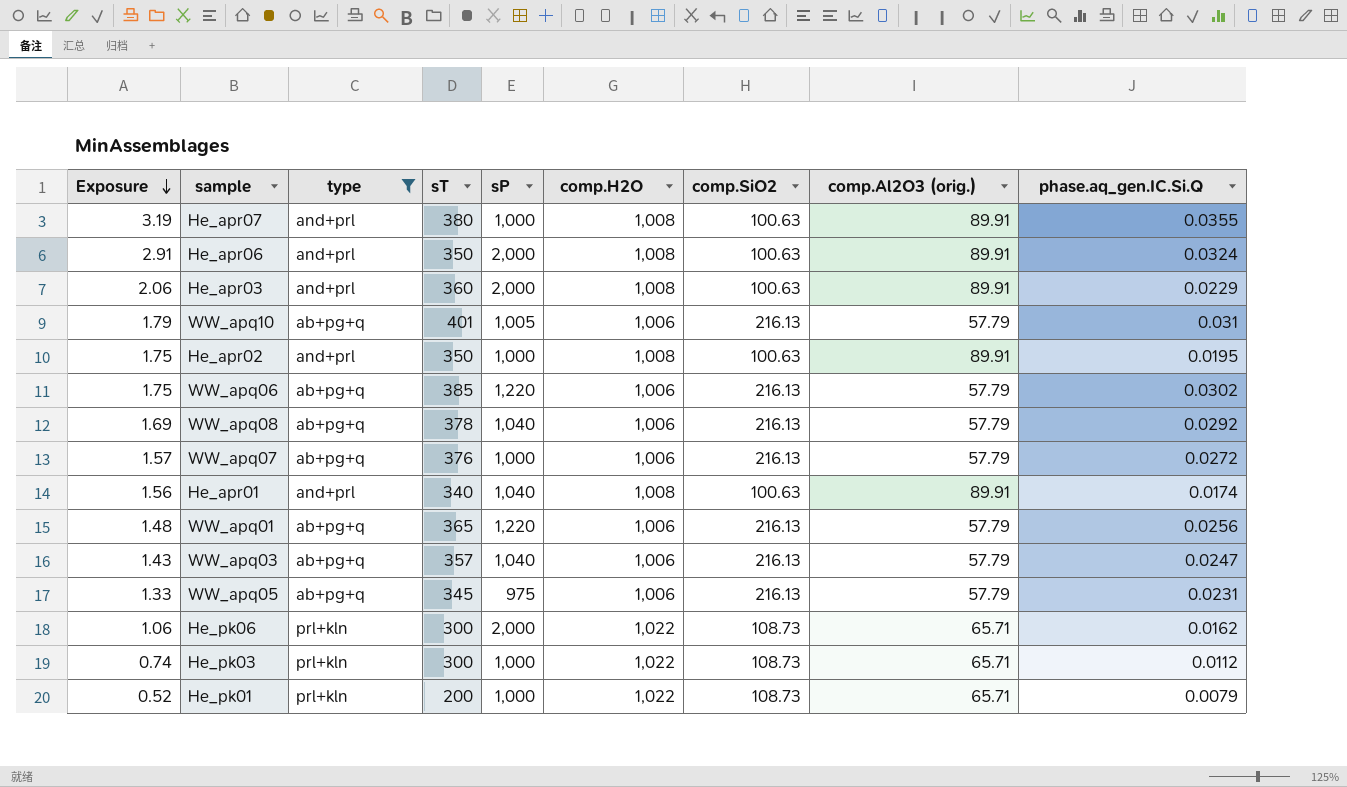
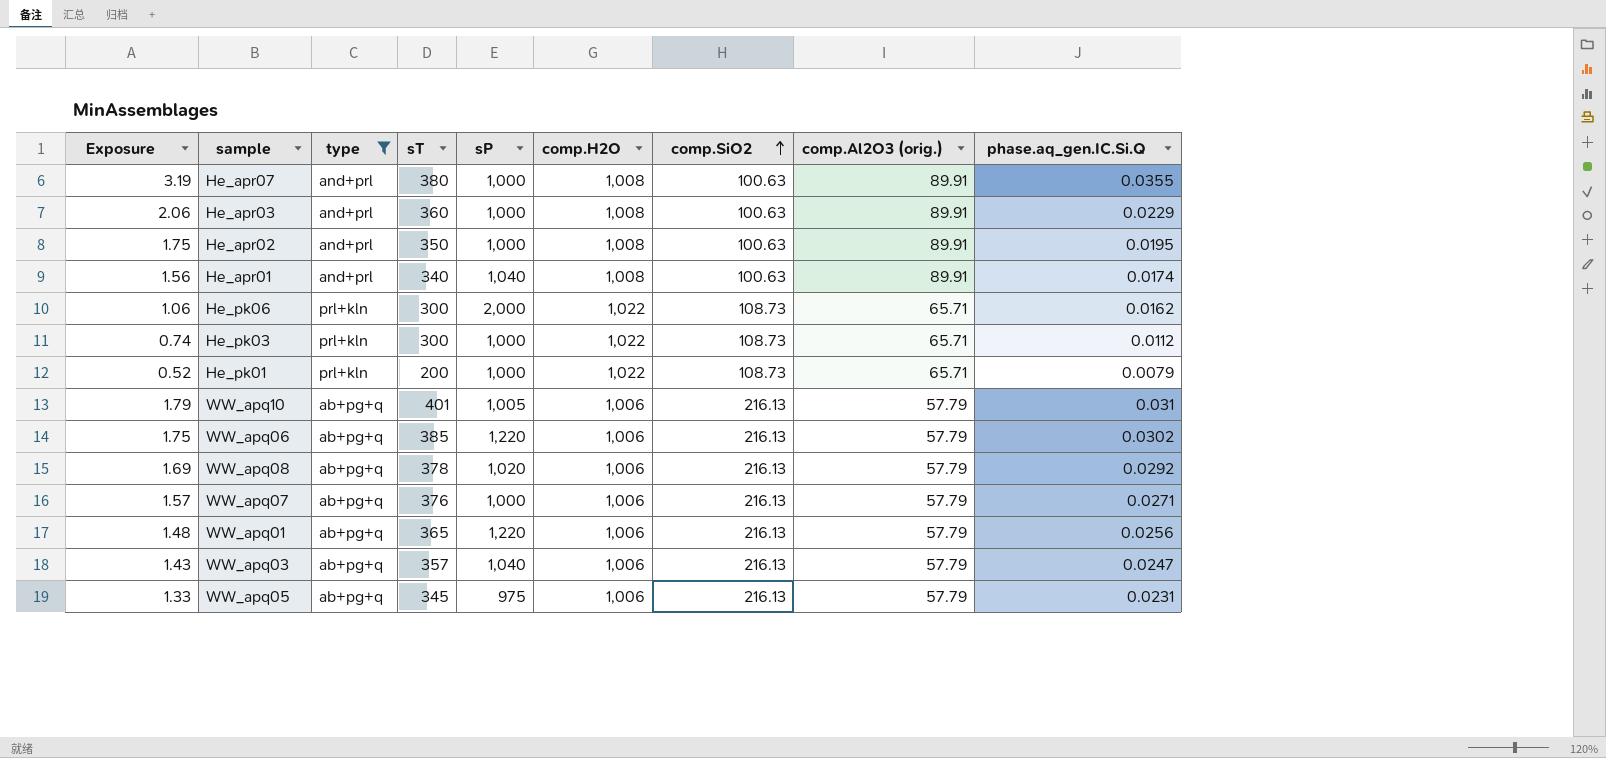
row order: Exposure descending -> comp.SiO2 ascending
row He_apr06: 2.91 | and+prl | 350 | 2,000 | 1,008 | 100.63 | 89.91 | 0.0324 -> none
He_apr03 | sP: 2,000 -> 1,000
WW_apq08 | sP: 1,040 -> 1,020
WW_apq07 | phase.aq_gen.IC.Si.Q: 0.0272 -> 0.0271

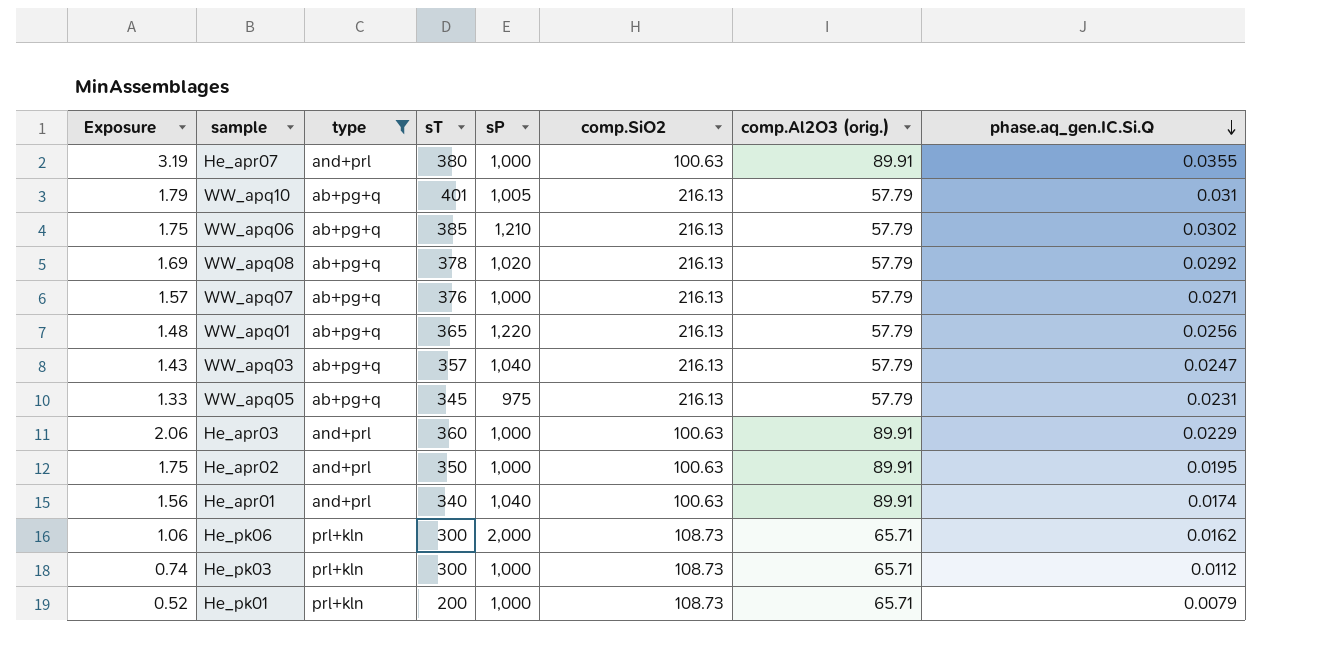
row order: comp.SiO2 ascending -> phase.aq_gen.IC.Si.Q descending
column comp.H2O | position: 6 -> none
WW_apq06 | sP: 1,220 -> 1,210

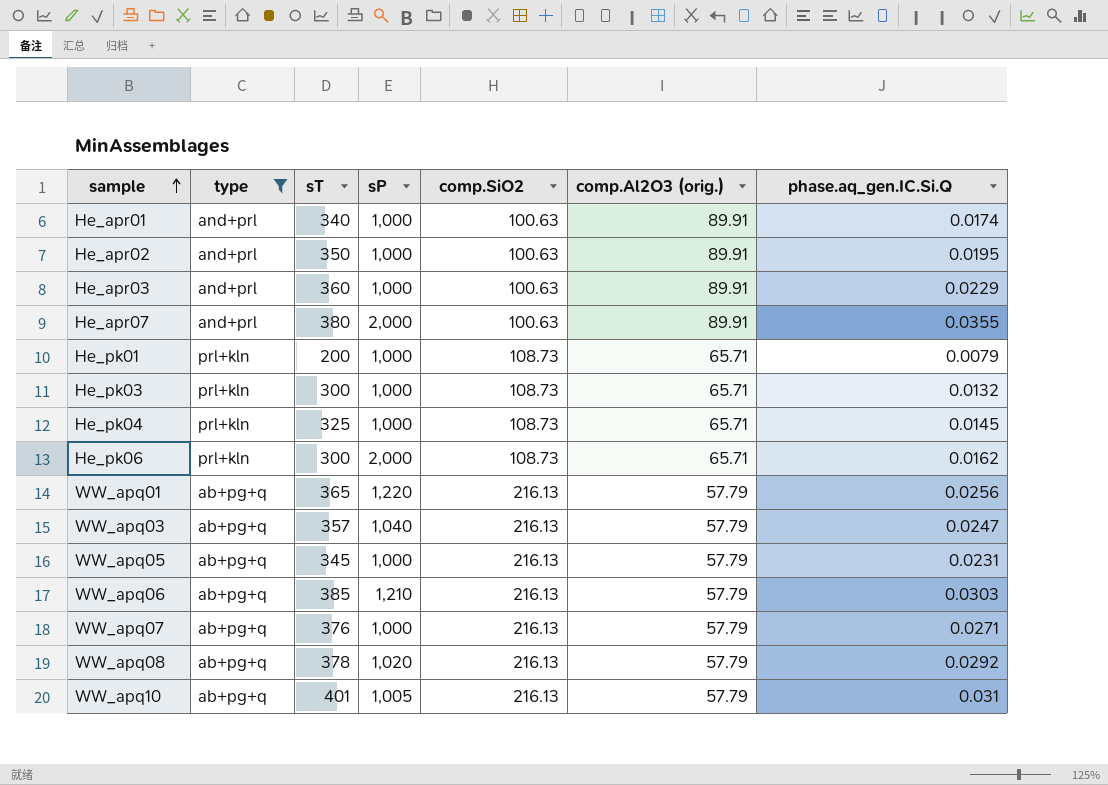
row order: phase.aq_gen.IC.Si.Q descending -> sample ascending
column Exposure | formula: [comp.Al2O3 (orig.)] * [phase.aq_gen.IC.Si.Q] -> none
He_apr01 | sP: 1,040 -> 1,000
He_apr07 | sP: 1,000 -> 2,000
He_pk03 | phase.aq_gen.IC.Si.Q: 0.0112 -> 0.0132
row He_pk04: none -> prl+kln | 325 | 1,000 | 108.73 | 65.71 | 0.0145
WW_apq05 | sP: 975 -> 1,000
WW_apq06 | phase.aq_gen.IC.Si.Q: 0.0302 -> 0.0303

